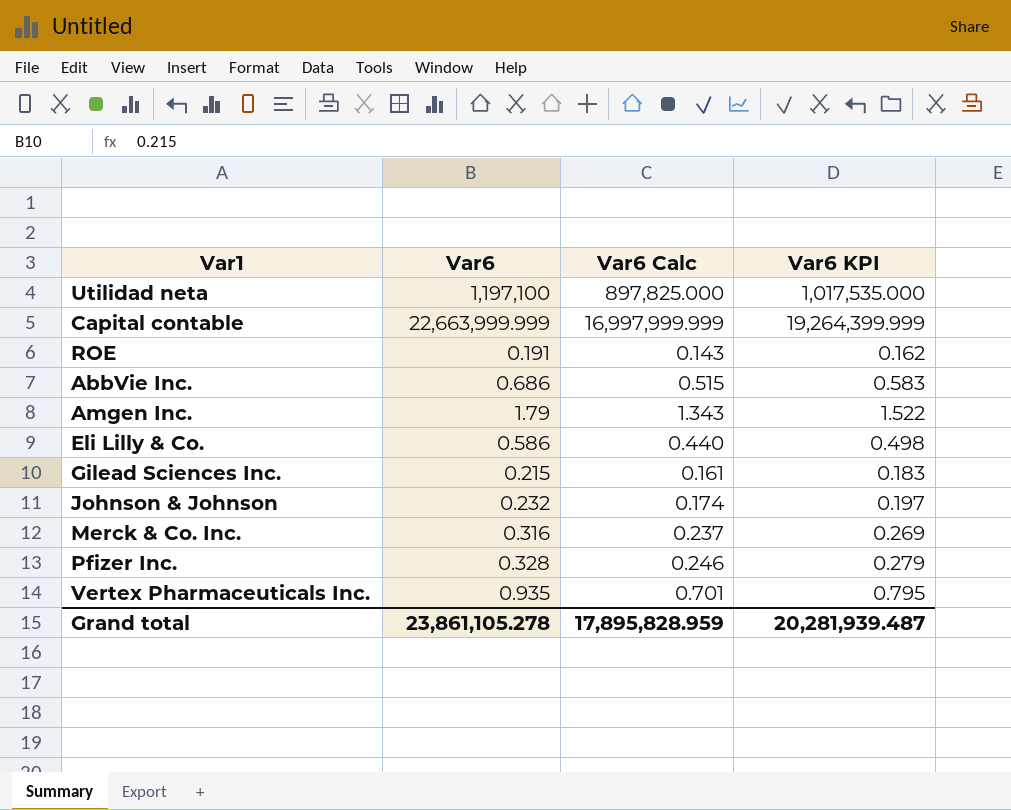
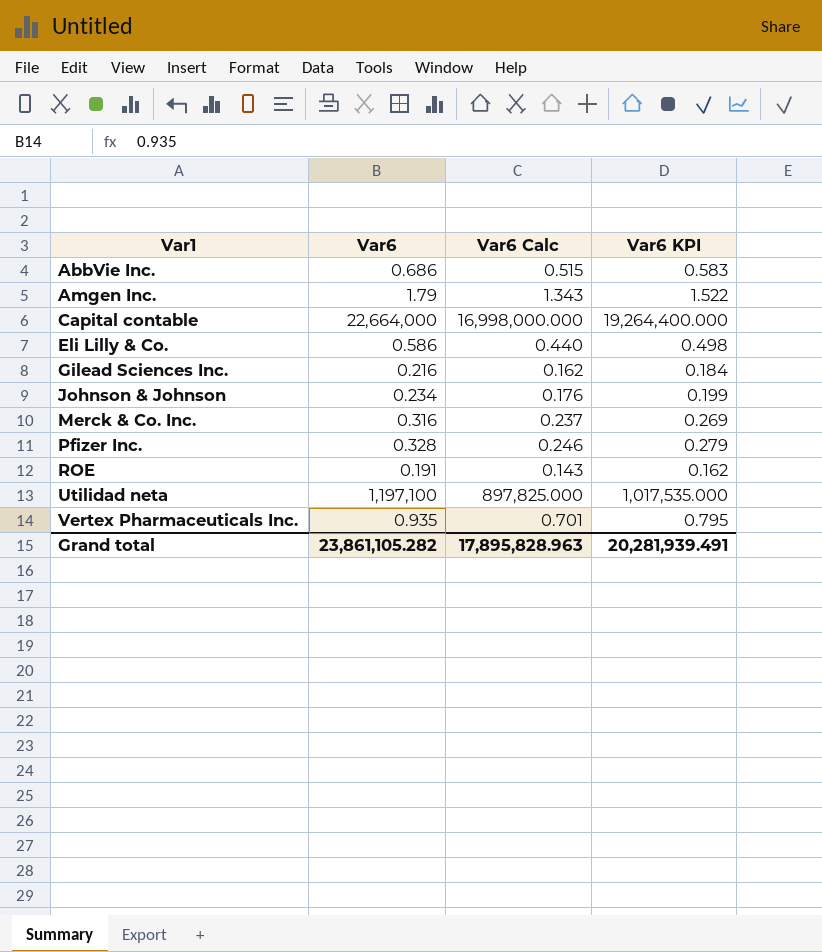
row order: none -> Var1 ascending
Capital contable | Var6: 22,663,999.999 -> 22,664,000
Capital contable | Var6 Calc: 16,997,999.999 -> 16,998,000.000
Capital contable | Var6 KPI: 19,264,399.999 -> 19,264,400.000
Gilead Sciences Inc. | Var6: 0.215 -> 0.216
Gilead Sciences Inc. | Var6 Calc: 0.161 -> 0.162
Gilead Sciences Inc. | Var6 KPI: 0.183 -> 0.184
Johnson & Johnson | Var6: 0.232 -> 0.234
Johnson & Johnson | Var6 Calc: 0.174 -> 0.176
Johnson & Johnson | Var6 KPI: 0.197 -> 0.199
Grand total | Var6: 23,861,105.278 -> 23,861,105.282
Grand total | Var6 Calc: 17,895,828.959 -> 17,895,828.963
Grand total | Var6 KPI: 20,281,939.487 -> 20,281,939.491

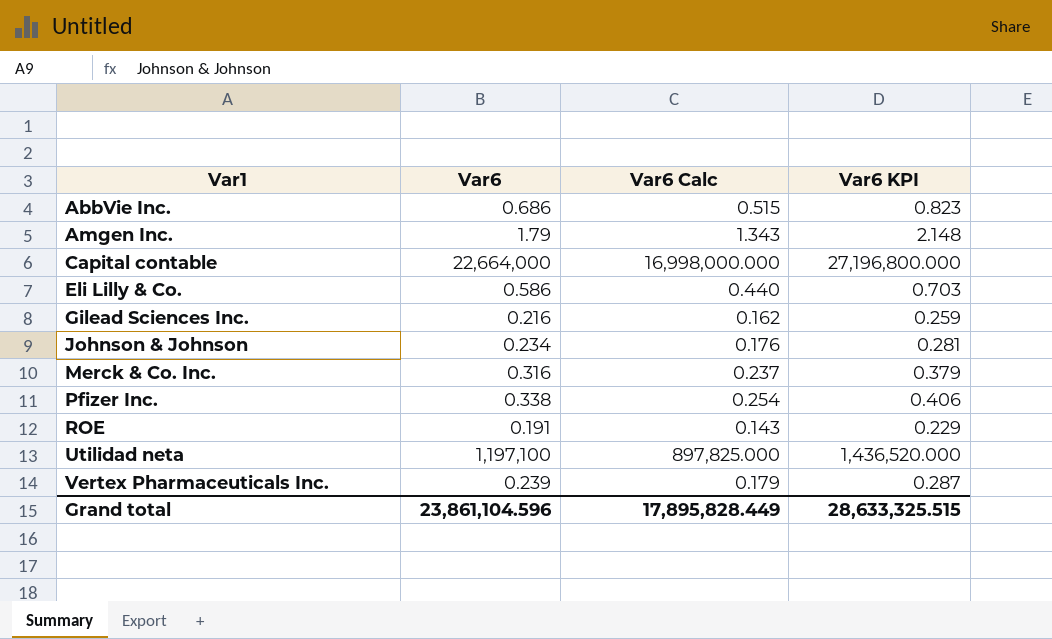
column Var6 KPI | formula: [Var6] * 0.85 -> [Var6] * 1.2
Pfizer Inc. | Var6: 0.328 -> 0.338
Pfizer Inc. | Var6 Calc: 0.246 -> 0.254
Vertex Pharmaceuticals Inc. | Var6: 0.935 -> 0.239
Vertex Pharmaceuticals Inc. | Var6 Calc: 0.701 -> 0.179
Grand total | Var6: 23,861,105.282 -> 23,861,104.596
Grand total | Var6 Calc: 17,895,828.963 -> 17,895,828.449
Grand total | Var6 KPI: 20,281,939.491 -> 28,633,325.515

